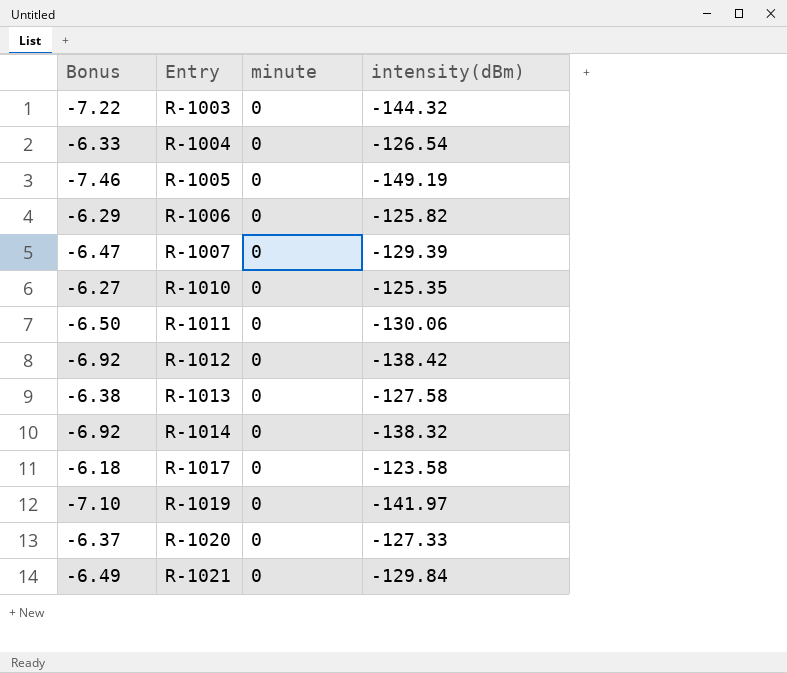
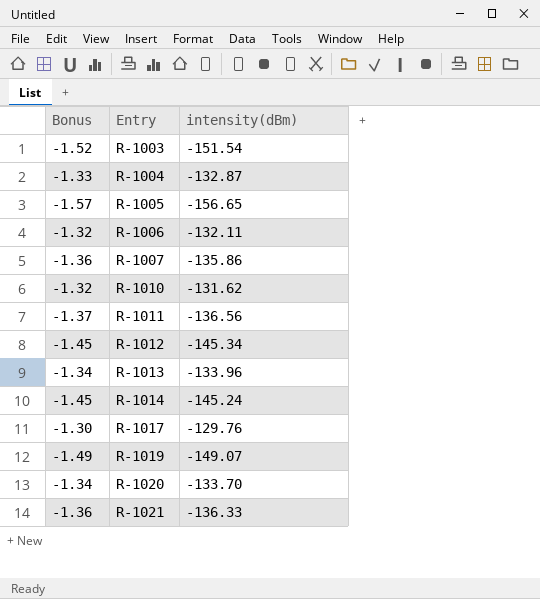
column minute | position: 3 -> none
column Bonus | formula: [intensity(dBm)] * 0.05 -> [intensity(dBm)] * 0.01
R-1003 | intensity(dBm): -144.32 -> -151.54
R-1004 | intensity(dBm): -126.54 -> -132.87
R-1005 | intensity(dBm): -149.19 -> -156.65
R-1006 | intensity(dBm): -125.82 -> -132.11
R-1007 | intensity(dBm): -129.39 -> -135.86
R-1010 | intensity(dBm): -125.35 -> -131.62
R-1011 | intensity(dBm): -130.06 -> -136.56
R-1012 | intensity(dBm): -138.42 -> -145.34
R-1013 | intensity(dBm): -127.58 -> -133.96
R-1014 | intensity(dBm): -138.32 -> -145.24
R-1017 | intensity(dBm): -123.58 -> -129.76
R-1019 | intensity(dBm): -141.97 -> -149.07
R-1020 | intensity(dBm): -127.33 -> -133.70
R-1021 | intensity(dBm): -129.84 -> -136.33

